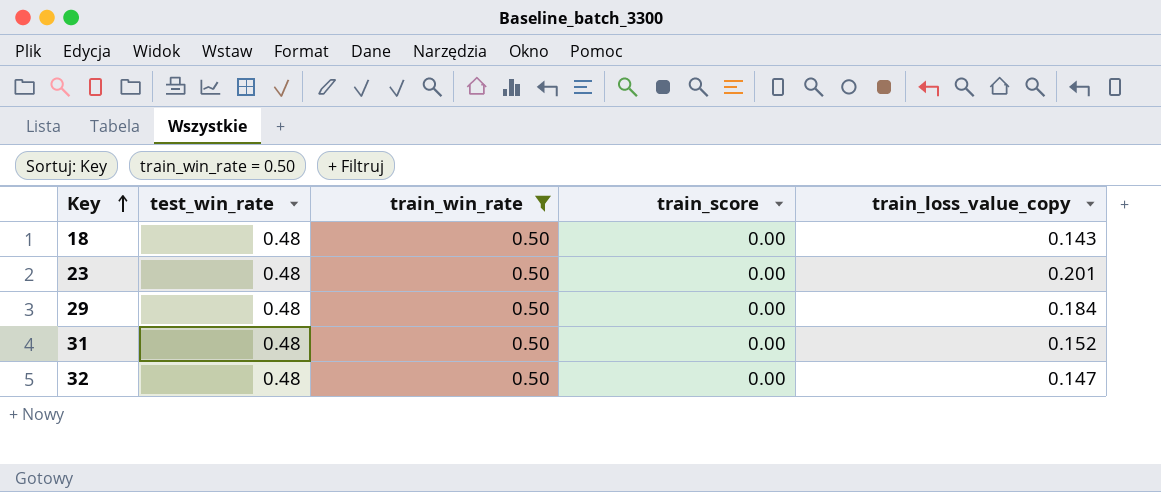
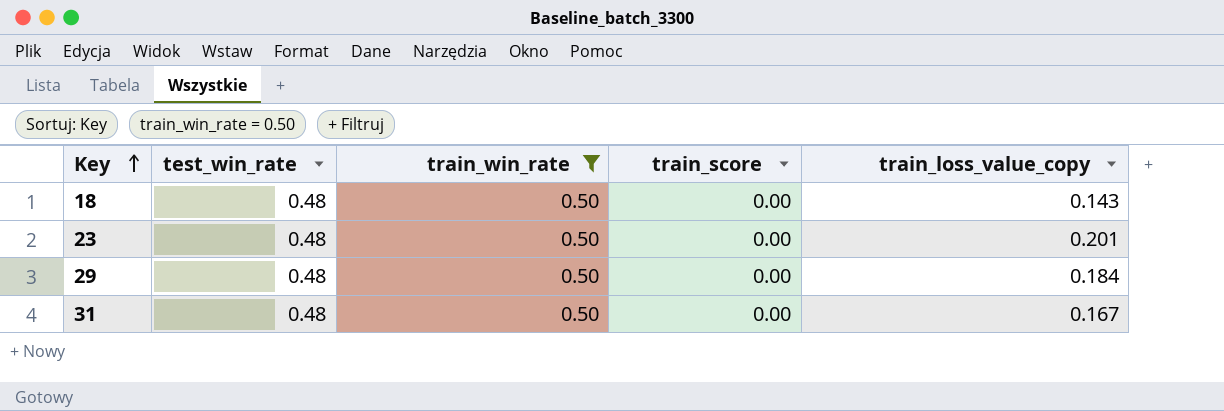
row 32: 0.48 | 0.50 | 0.00 | 0.147 -> none
31 | train_loss_value_copy: 0.152 -> 0.167

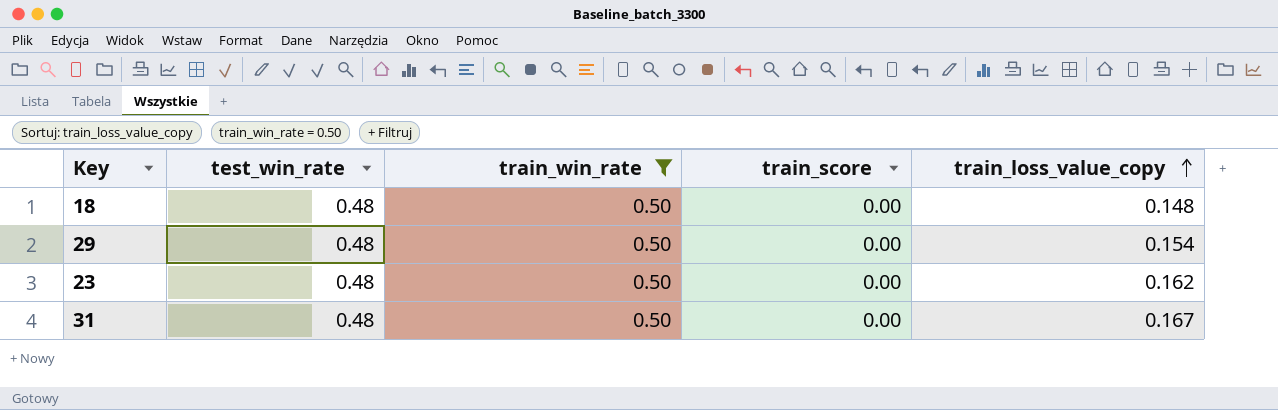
row order: Key ascending -> train_loss_value_copy ascending
18 | train_loss_value_copy: 0.143 -> 0.148
29 | train_loss_value_copy: 0.184 -> 0.154
23 | train_loss_value_copy: 0.201 -> 0.162

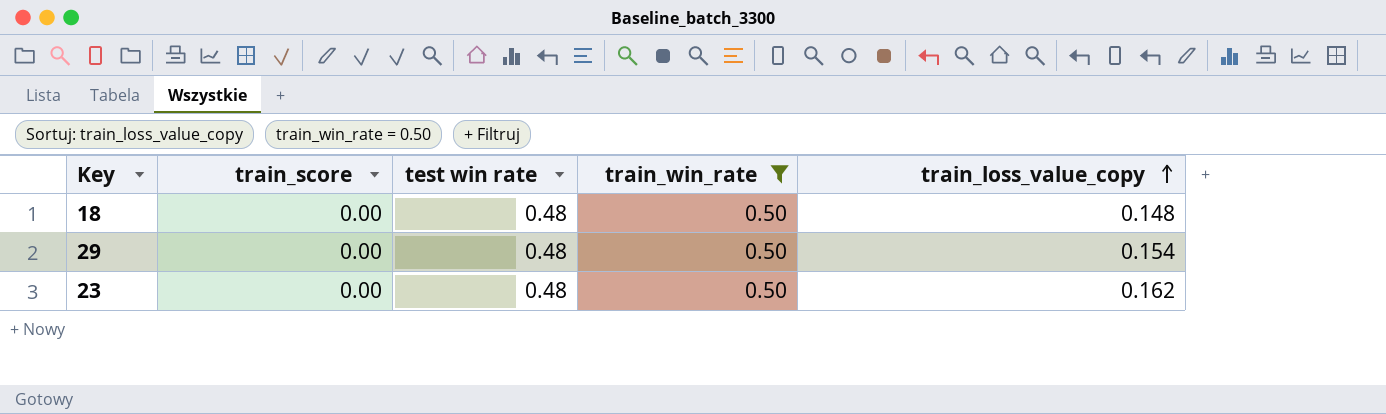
column train_score | position: 4 -> 2
column name: test_win_rate -> test win rate
row 31: 0.48 | 0.50 | 0.00 | 0.167 -> none

